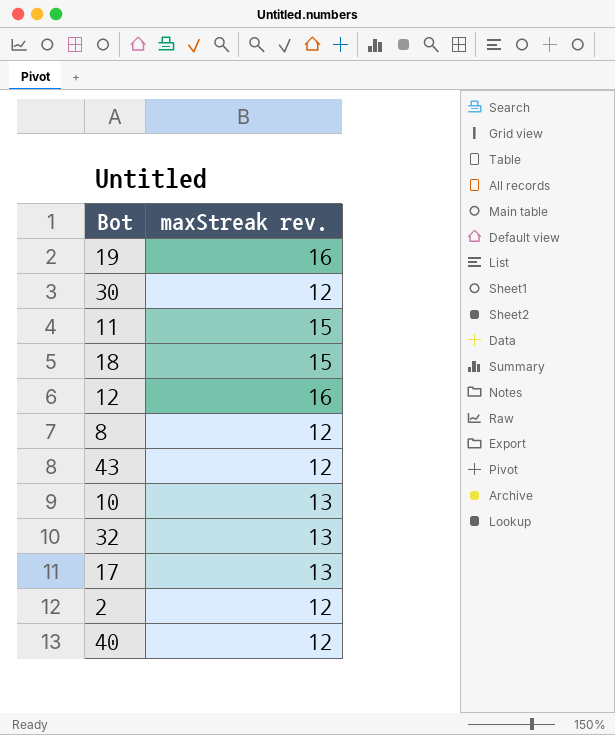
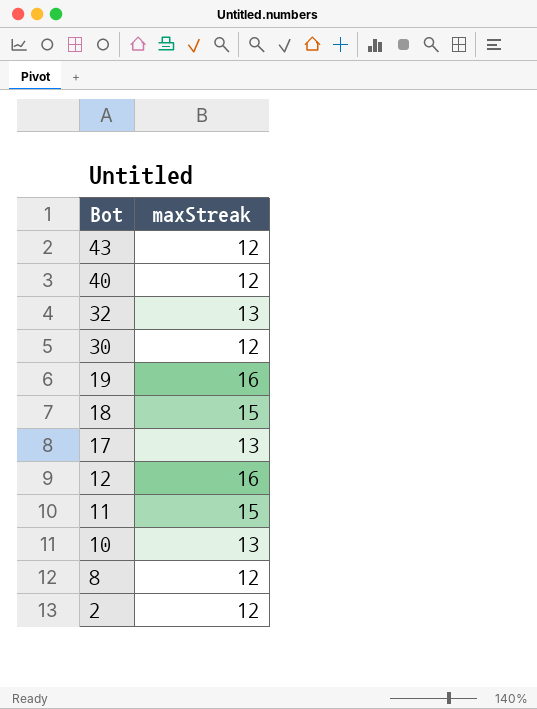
row order: none -> Bot descending
column name: maxStreak rev. -> maxStreak

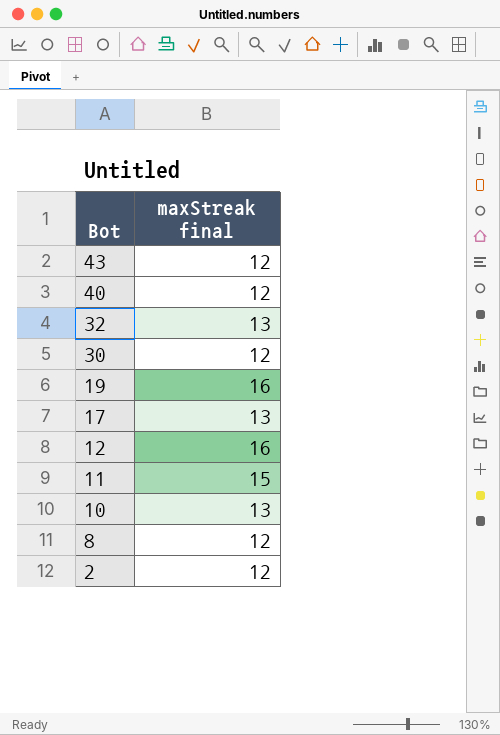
column name: maxStreak -> maxStreak final
row 18: 15 -> none

